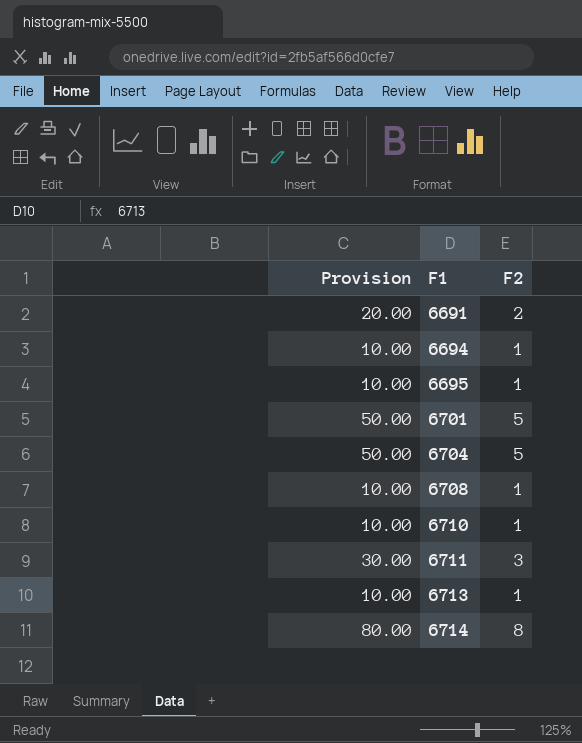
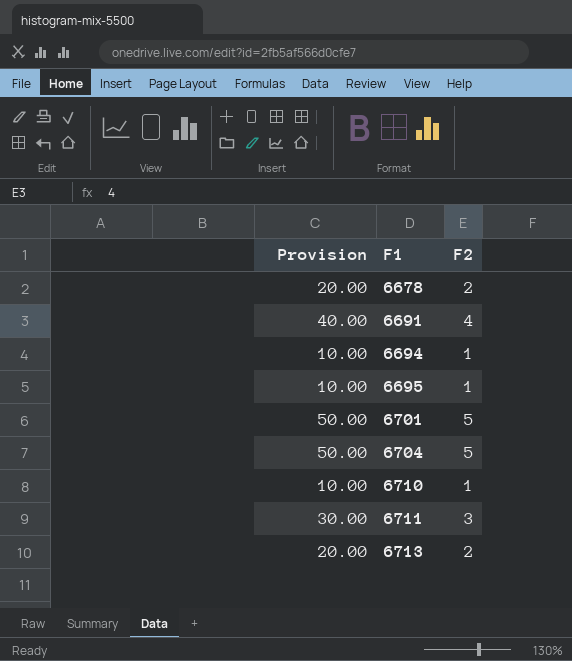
row 6708: 10.00 | 1 -> none
row 6714: 80.00 | 8 -> none
row 6678: none -> 20.00 | 2
6691 | Provision: 20.00 -> 40.00
6691 | F2: 2 -> 4
6713 | Provision: 10.00 -> 20.00
6713 | F2: 1 -> 2

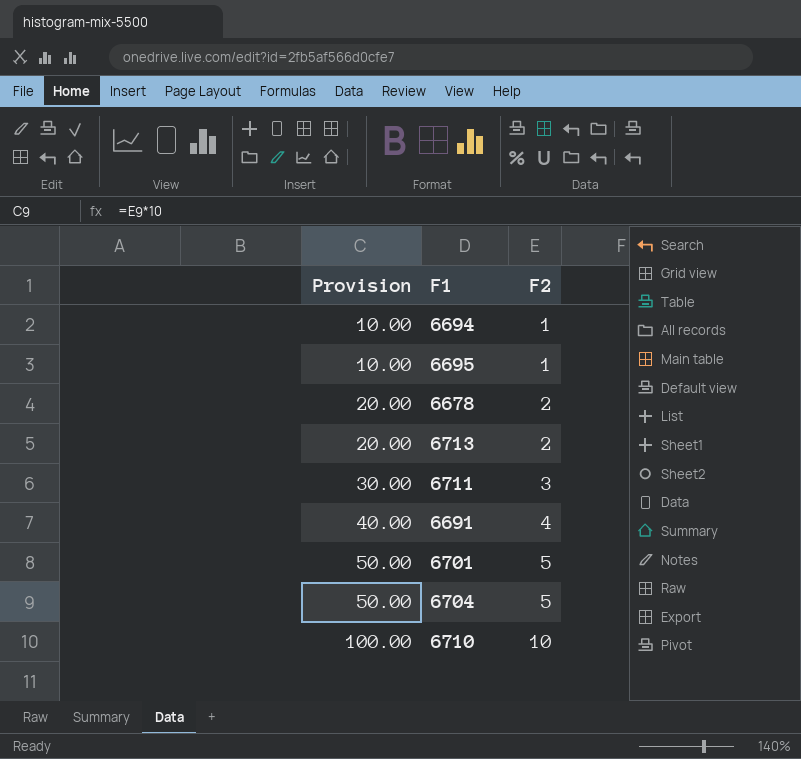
row order: F1 ascending -> Provision ascending
6710 | Provision: 10.00 -> 100.00
6710 | F2: 1 -> 10

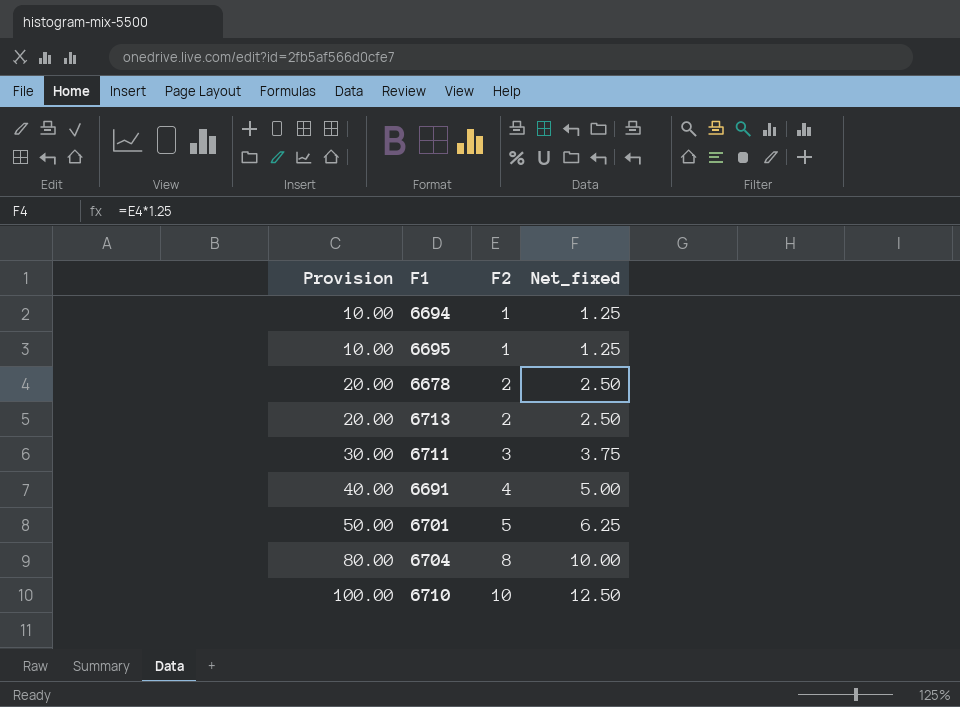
column Net_fixed | formula: none -> [F2] * 1.25
6704 | Provision: 50.00 -> 80.00
6704 | F2: 5 -> 8

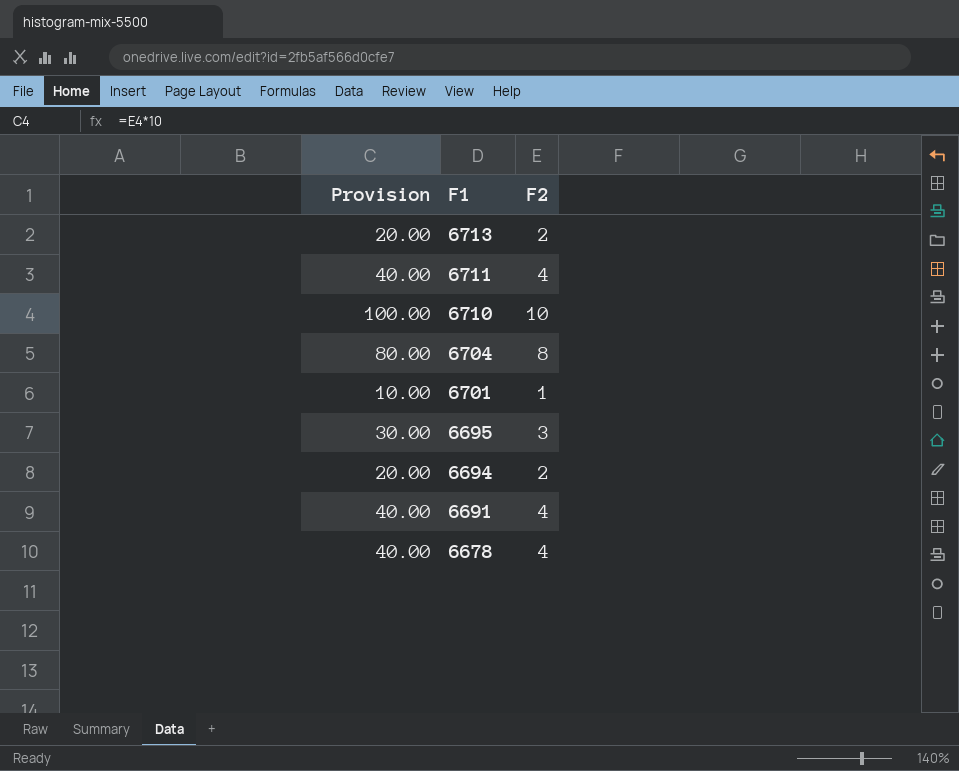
row order: Provision ascending -> F1 descending
column Net_fixed | formula: [F2] * 1.25 -> none
6711 | Provision: 30.00 -> 40.00
6711 | F2: 3 -> 4
6701 | Provision: 50.00 -> 10.00
6701 | F2: 5 -> 1
6695 | Provision: 10.00 -> 30.00
6695 | F2: 1 -> 3
6694 | Provision: 10.00 -> 20.00
6694 | F2: 1 -> 2
6678 | Provision: 20.00 -> 40.00
6678 | F2: 2 -> 4

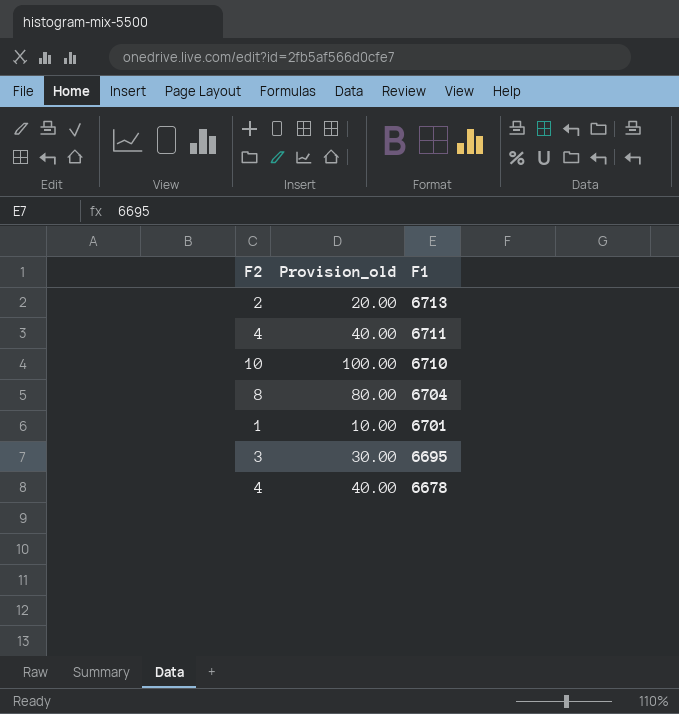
column F2 | position: 3 -> 1
column name: Provision -> Provision_old
row 6694: 20.00 | 2 -> none
row 6691: 40.00 | 4 -> none

